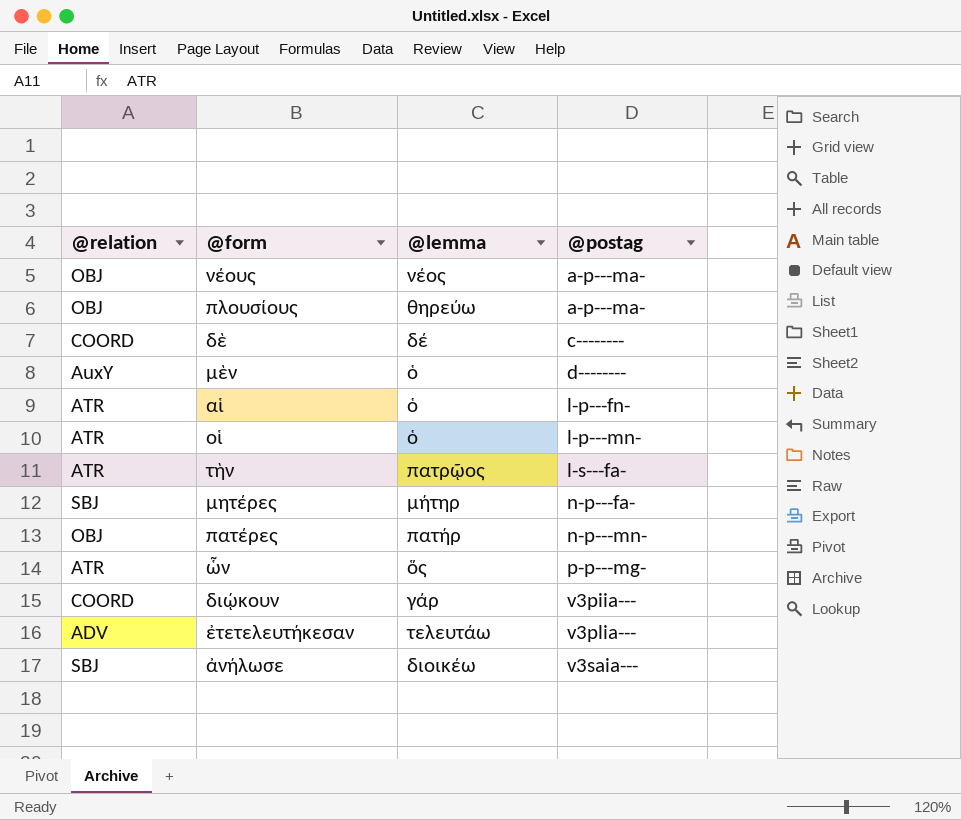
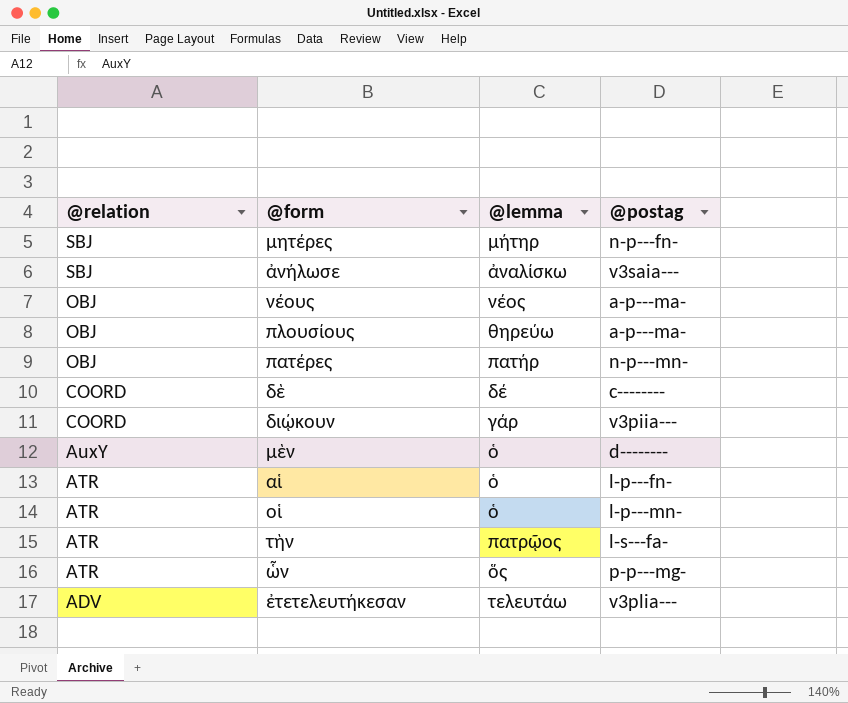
row order: @postag ascending -> @relation descending
μητέρες | @postag: n-p---fa- -> n-p---fn-
ἀνήλωσε | @lemma: διοικέω -> ἀναλίσκω

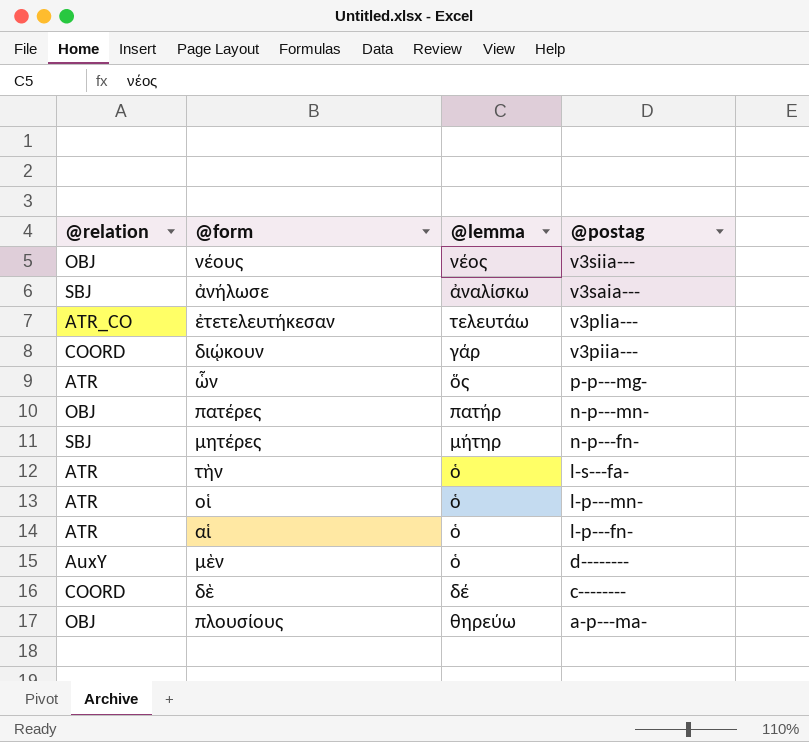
row order: @relation descending -> @postag descending
νέους | @postag: a-p---ma- -> v3siia---
ἐτετελευτήκεσαν | @relation: ADV -> ATR_CO
τὴν | @lemma: πατρῷος -> ὁ

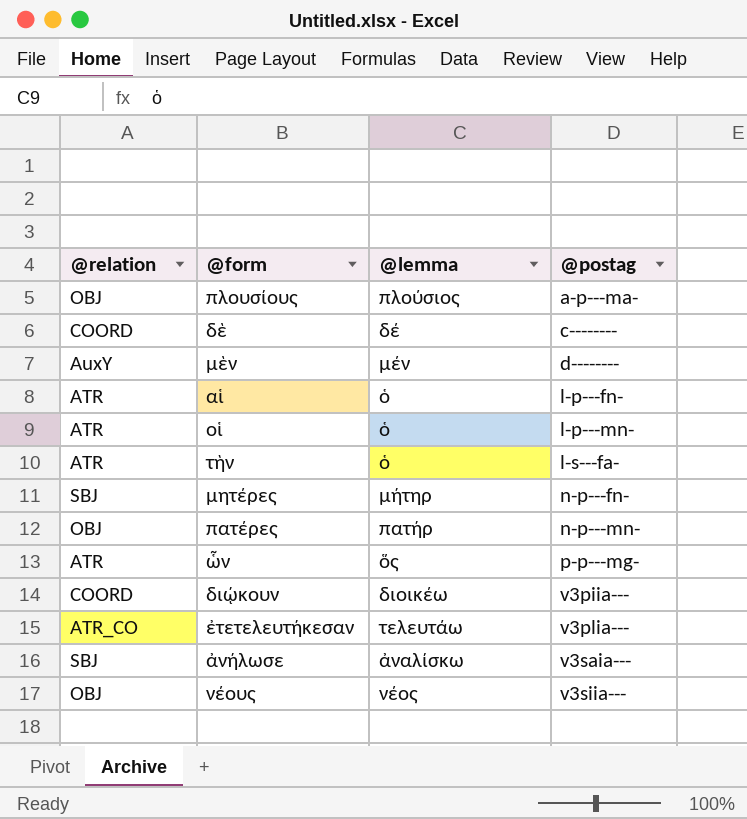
row order: @postag descending -> @postag ascending
πλουσίους | @lemma: θηρεύω -> πλούσιος
μὲν | @lemma: ὁ -> μέν
διῴκουν | @lemma: γάρ -> διοικέω

